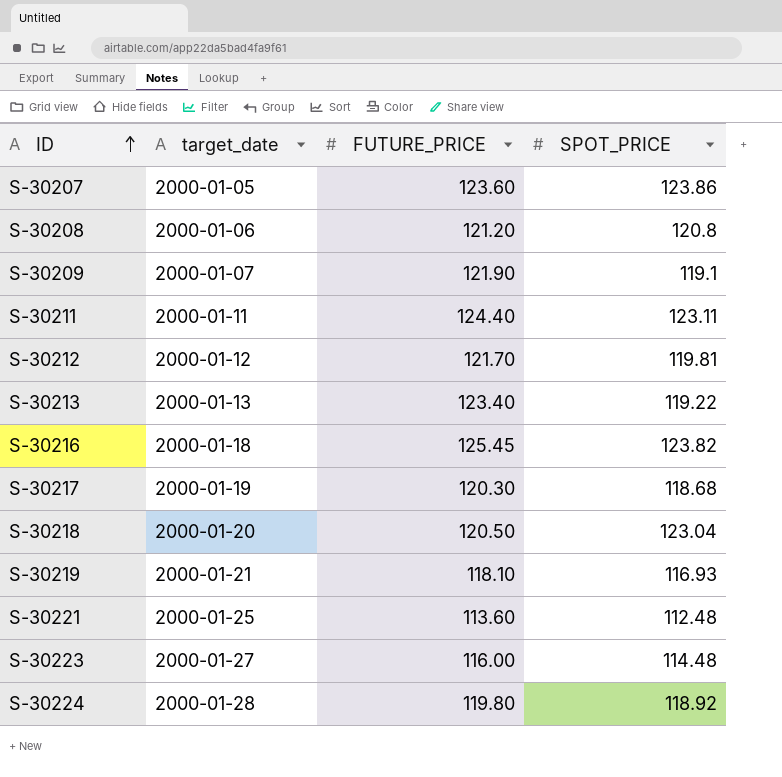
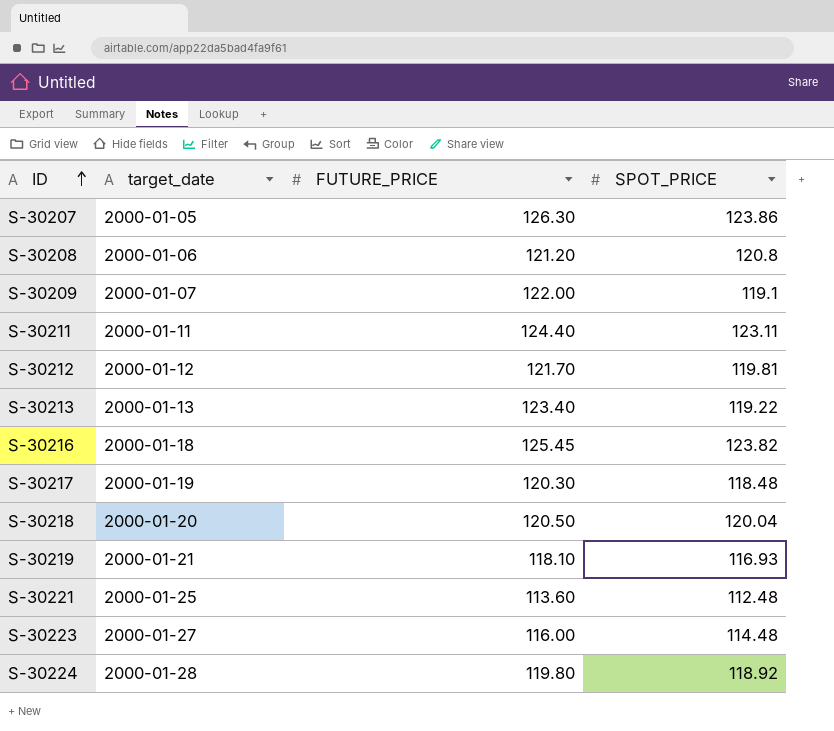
S-30207 | FUTURE_PRICE: 123.60 -> 126.30
S-30209 | FUTURE_PRICE: 121.90 -> 122.00
S-30217 | SPOT_PRICE: 118.68 -> 118.48
S-30218 | SPOT_PRICE: 123.04 -> 120.04

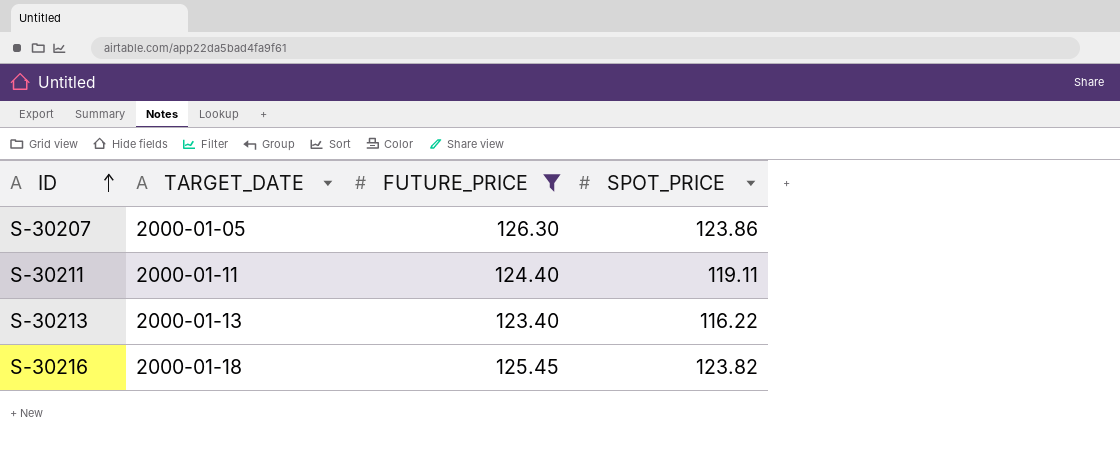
filter: none -> FUTURE_PRICE >= 123.40
column name: target_date -> TARGET_DATE
S-30211 | SPOT_PRICE: 123.11 -> 119.11
S-30213 | SPOT_PRICE: 119.22 -> 116.22

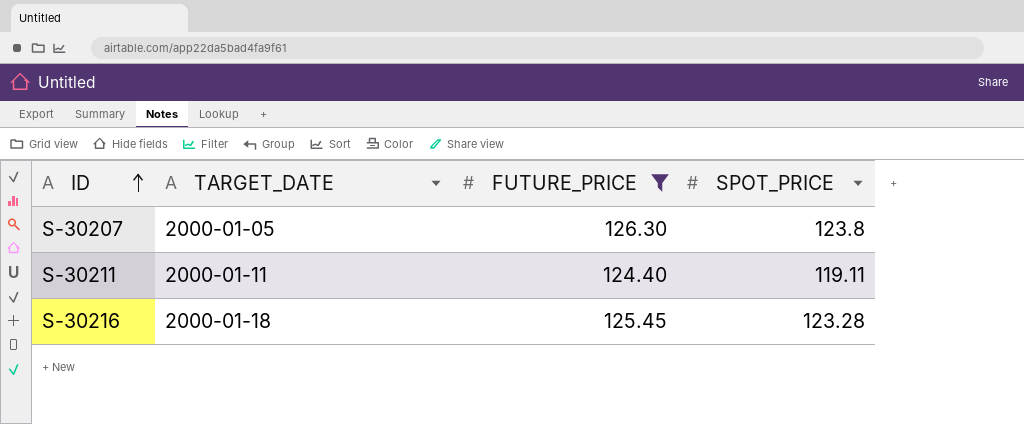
row S-30213: 2000-01-13 | 123.40 | 116.22 -> none
S-30207 | SPOT_PRICE: 123.86 -> 123.8
S-30216 | SPOT_PRICE: 123.82 -> 123.28

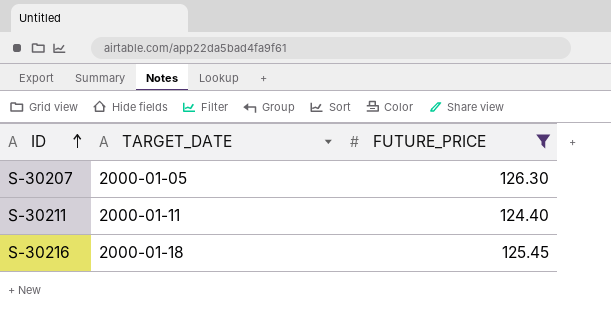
column SPOT_PRICE | position: 4 -> none

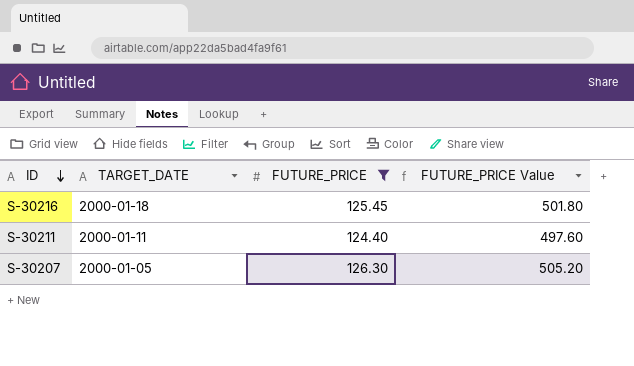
row order: ID ascending -> ID descending
column FUTURE_PRICE Value | formula: none -> [FUTURE_PRICE] * 4

